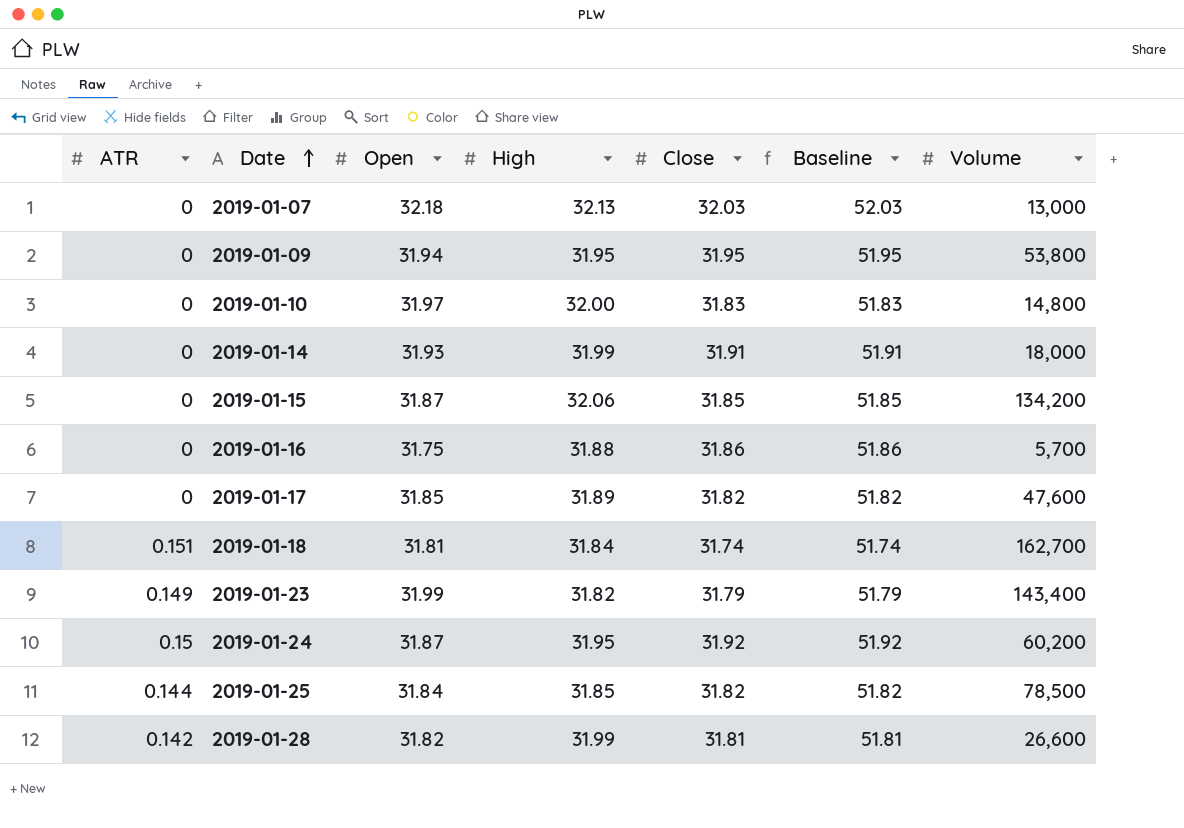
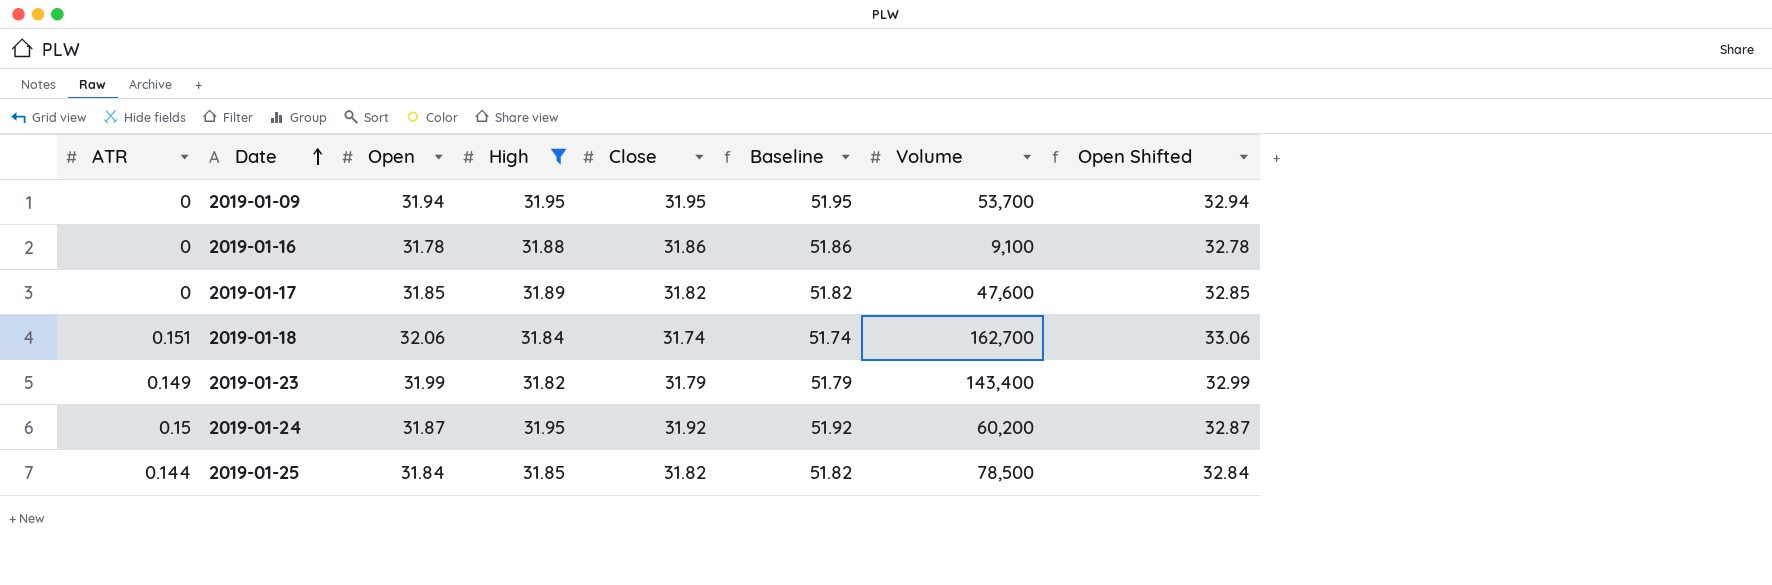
filter: none -> High <= 31.95
column Open Shifted | formula: none -> [Open] + 1
2019-01-09 | Volume: 53,800 -> 53,700
2019-01-16 | Open: 31.75 -> 31.78
2019-01-16 | Volume: 5,700 -> 9,100
2019-01-18 | Open: 31.81 -> 32.06

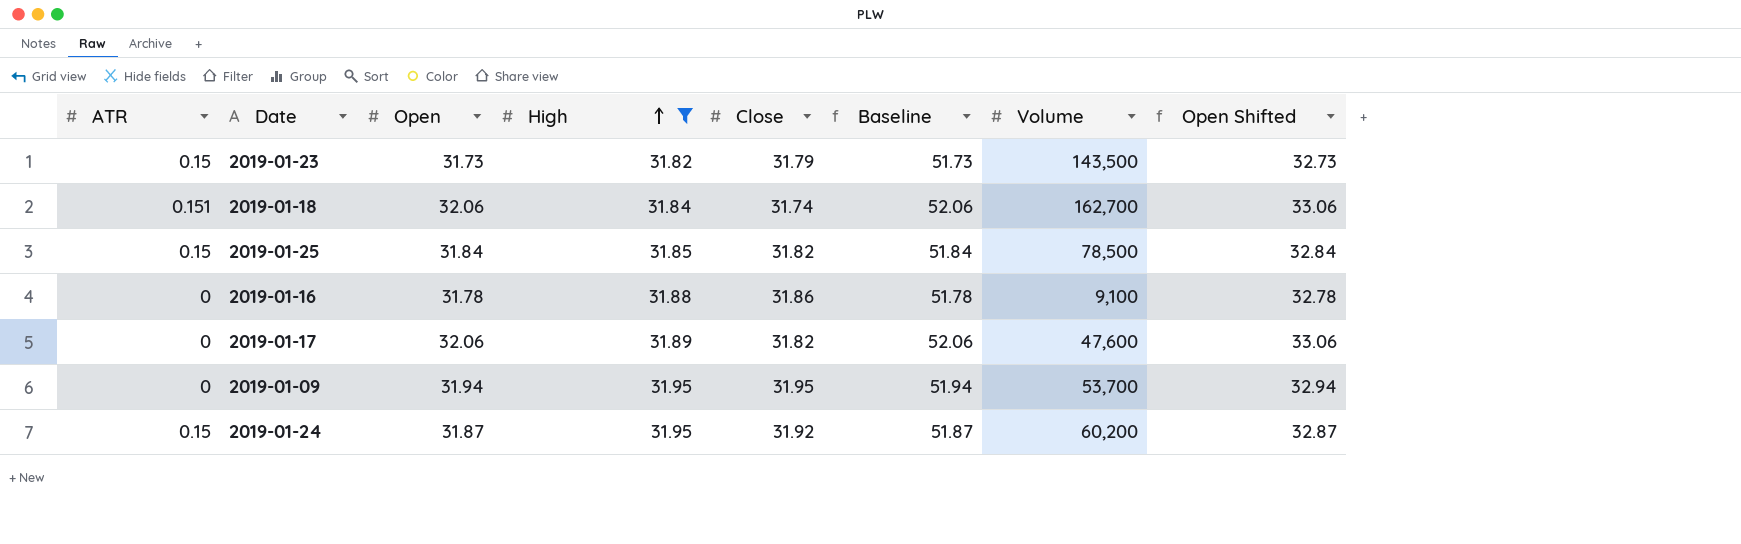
row order: Date ascending -> High ascending
column Baseline | formula: [Close] + 20 -> [Open] + 20
2019-01-23 | ATR: 0.149 -> 0.15
2019-01-23 | Open: 31.99 -> 31.73
2019-01-23 | Volume: 143,400 -> 143,500
2019-01-23 | Open Shifted: 32.99 -> 32.73
2019-01-25 | ATR: 0.144 -> 0.15
2019-01-17 | Open: 31.85 -> 32.06
2019-01-17 | Open Shifted: 32.85 -> 33.06

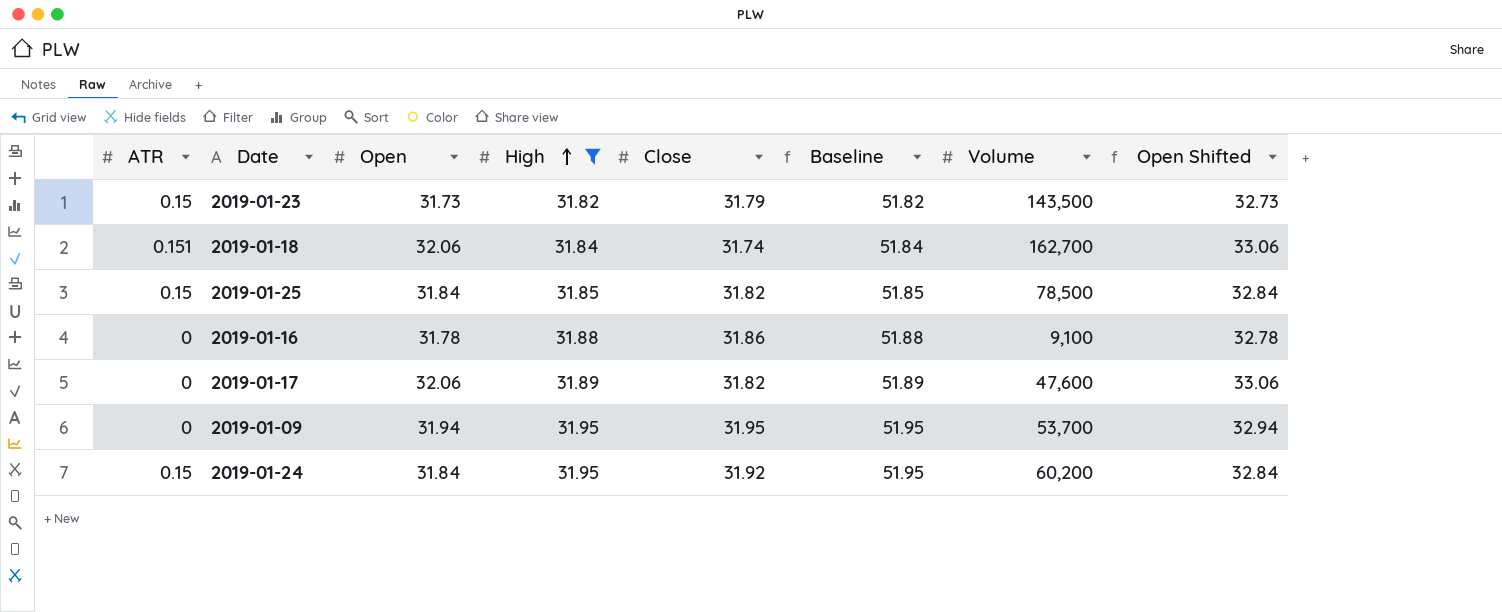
column Baseline | formula: [Open] + 20 -> [High] + 20
2019-01-24 | Open: 31.87 -> 31.84
2019-01-24 | Open Shifted: 32.87 -> 32.84

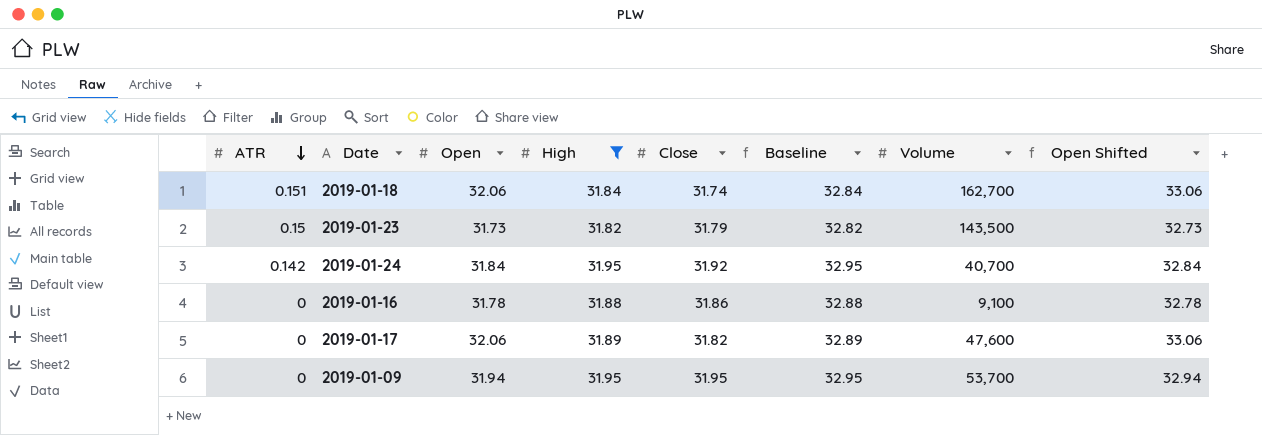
row order: High ascending -> ATR descending
column Baseline | formula: [High] + 20 -> [High] + 1
row 2019-01-25: 0.15 | 31.84 | 31.85 | 31.82 | 51.85 | 78,500 | 32.84 -> none
2019-01-24 | ATR: 0.15 -> 0.142
2019-01-24 | Volume: 60,200 -> 40,700

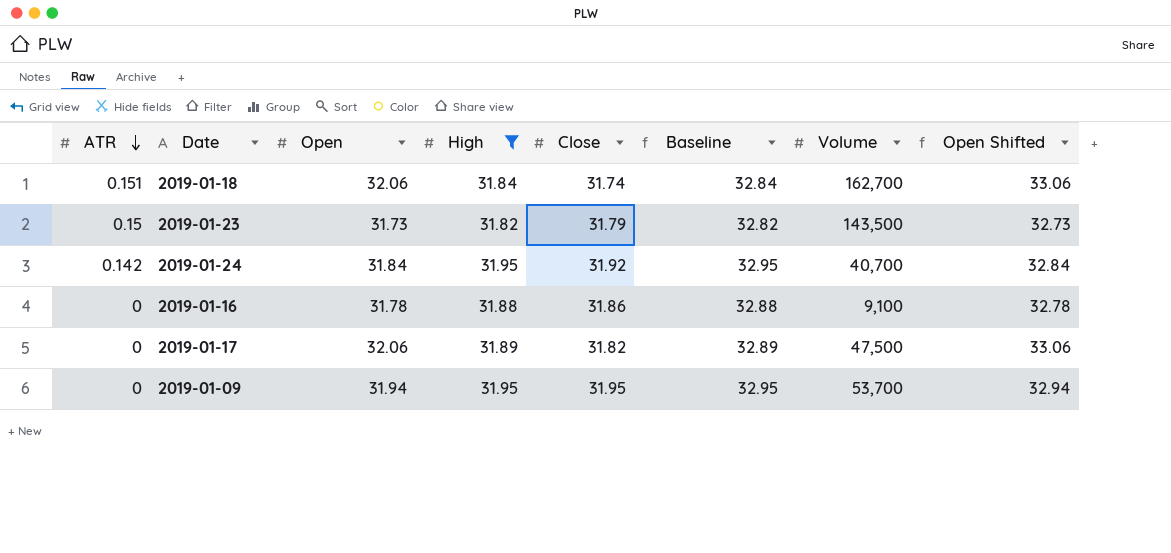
2019-01-17 | Volume: 47,600 -> 47,500

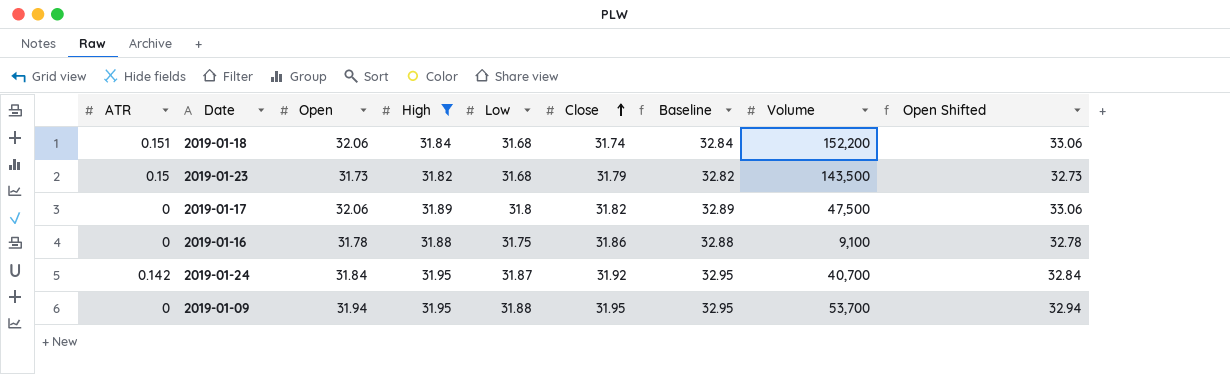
row order: ATR descending -> Close ascending
column Low | position: none -> 5
2019-01-18 | Volume: 162,700 -> 152,200

